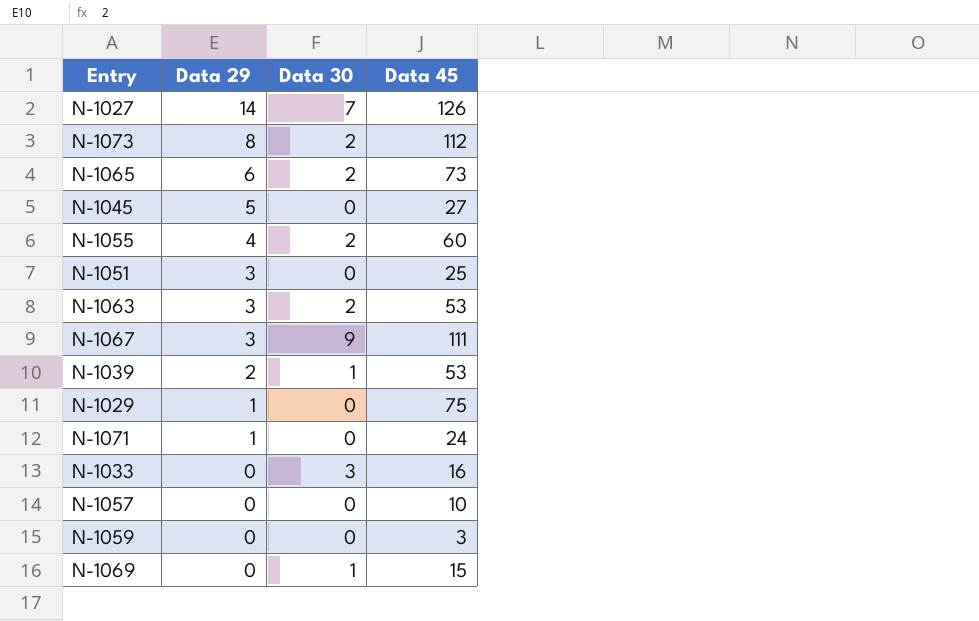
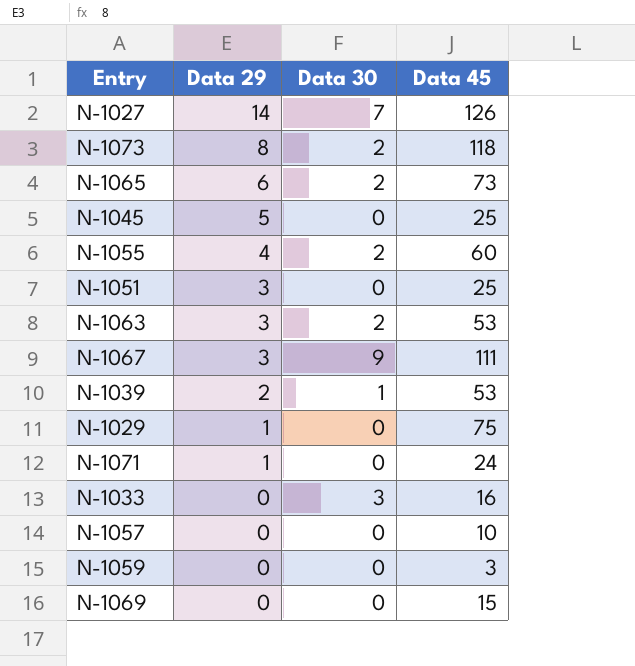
N-1073 | Data 45: 112 -> 118
N-1045 | Data 45: 27 -> 25
N-1069 | Data 30: 1 -> 0

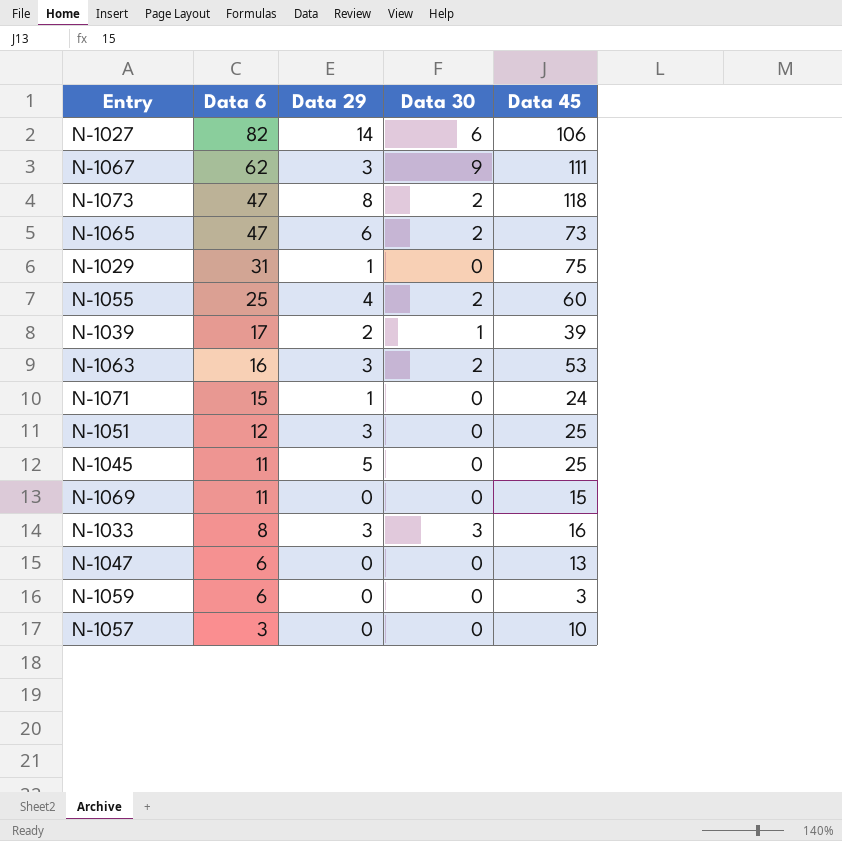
row order: Data 29 descending -> Data 6 descending
column Data 6 | position: none -> 2
N-1027 | Data 30: 7 -> 6
N-1027 | Data 45: 126 -> 106
N-1039 | Data 45: 53 -> 39
N-1033 | Data 29: 0 -> 3
row N-1047: none -> 6 | 0 | 0 | 13

